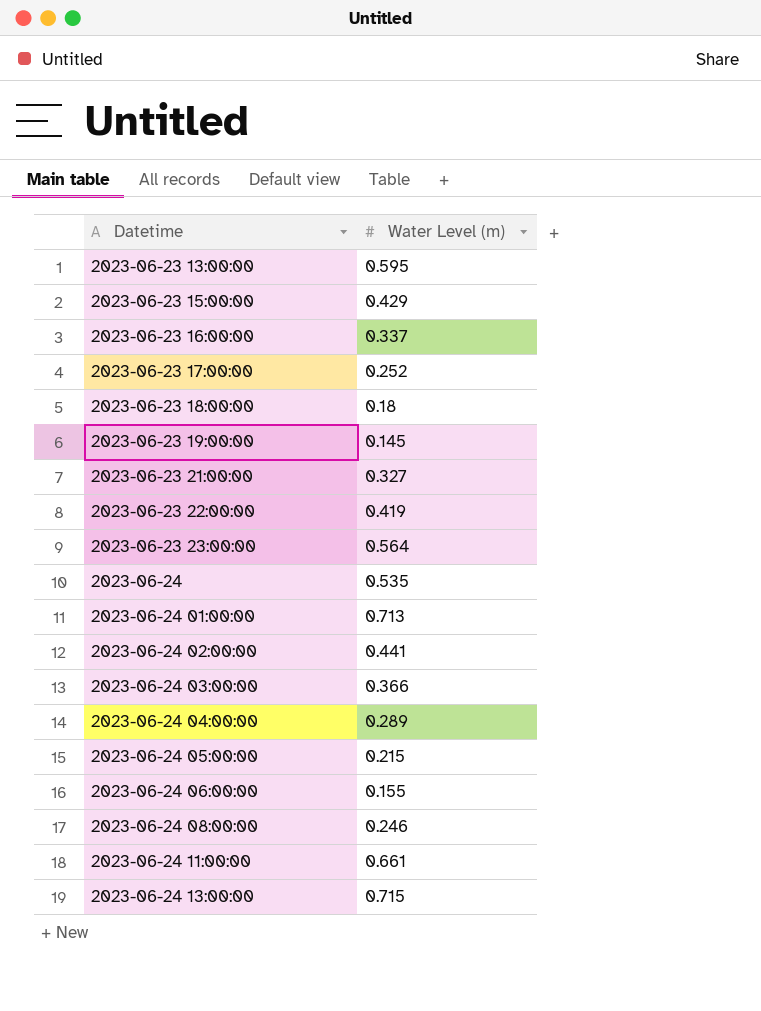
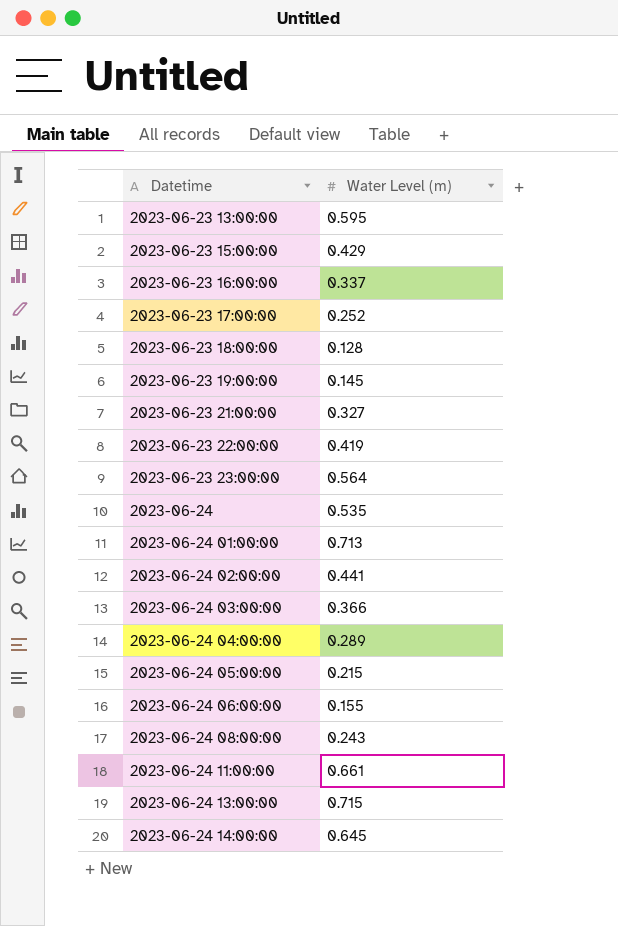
2023-06-23 18:00:00 | Water Level (m): 0.18 -> 0.128
2023-06-24 08:00:00 | Water Level (m): 0.246 -> 0.243
row 2023-06-24 14:00:00: none -> 0.645

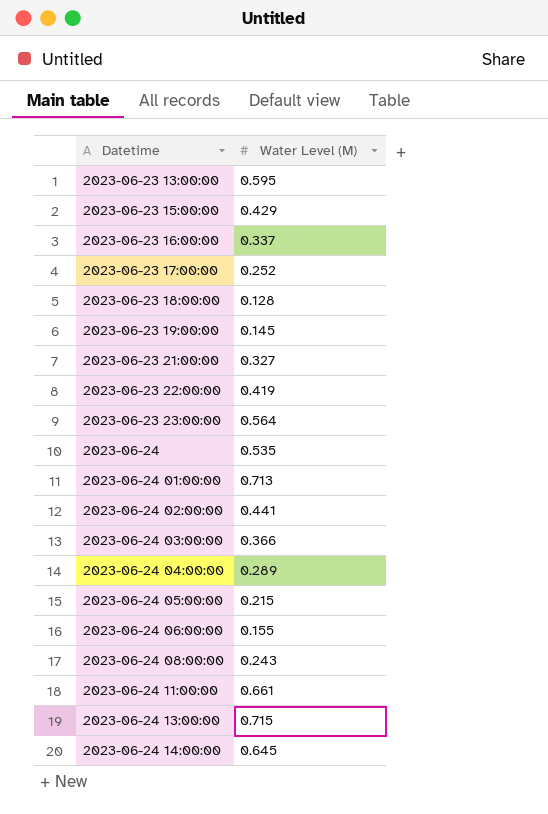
column name: Water Level (m) -> Water Level (M)

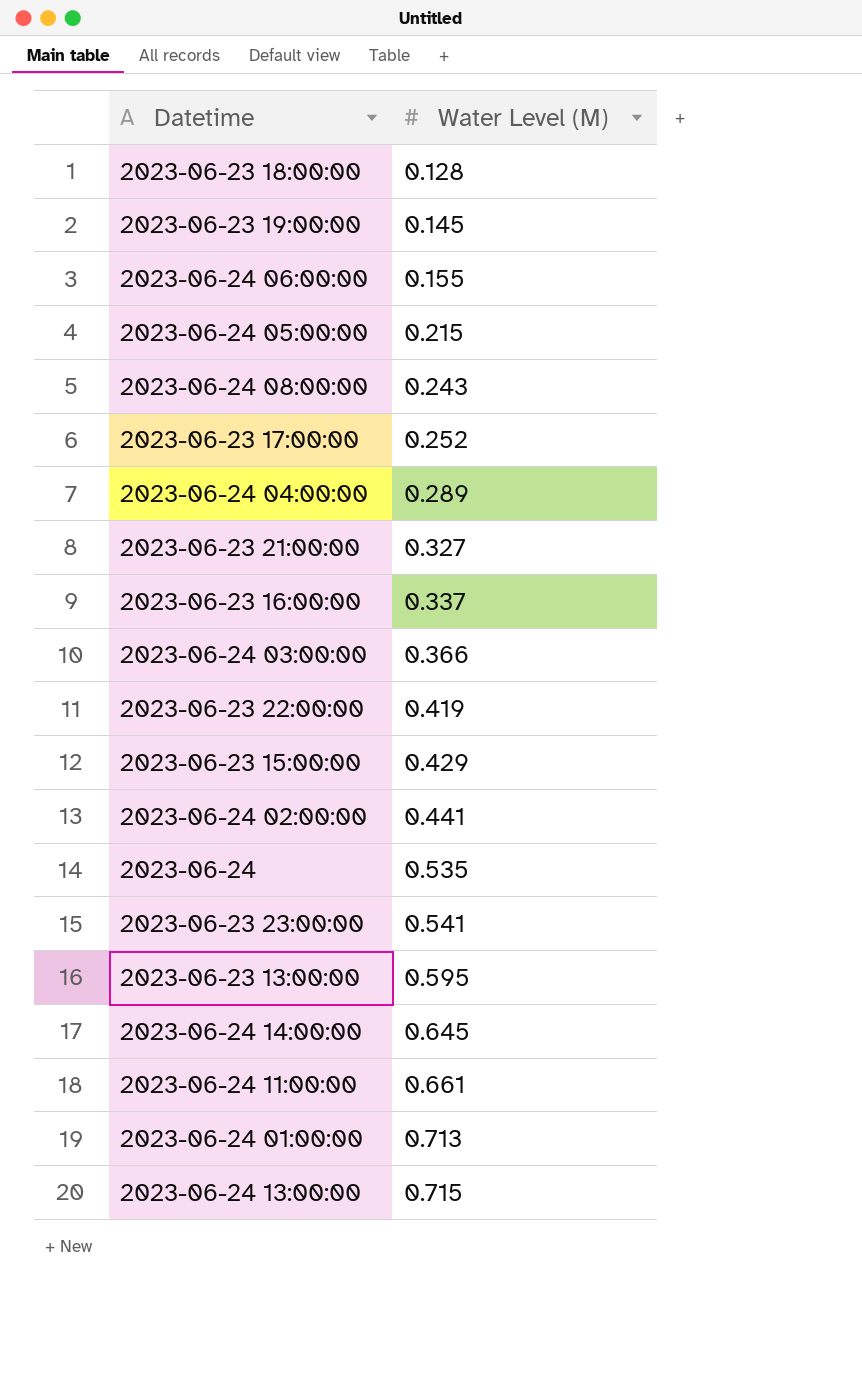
row order: Datetime ascending -> Water Level (M) ascending
2023-06-23 23:00:00 | Water Level (M): 0.564 -> 0.541

